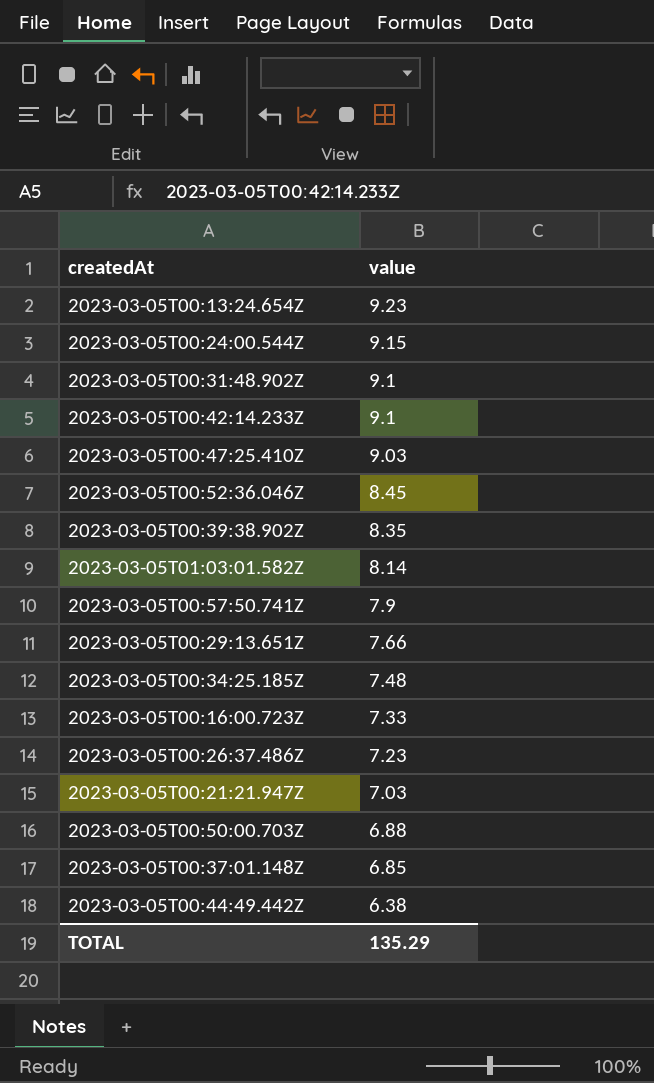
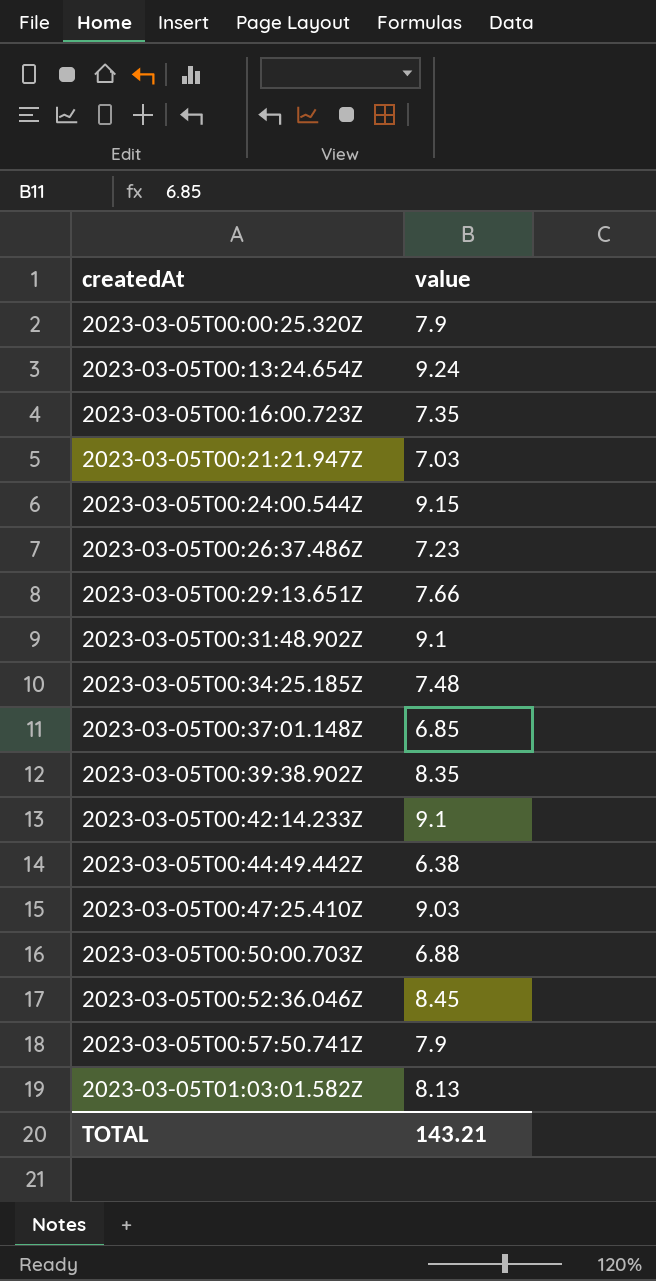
row order: value descending -> createdAt ascending
row 2023-03-05T00:00:25.320Z: none -> 7.9
2023-03-05T00:13:24.654Z | value: 9.23 -> 9.24
2023-03-05T00:16:00.723Z | value: 7.33 -> 7.35
2023-03-05T01:03:01.582Z | value: 8.14 -> 8.13
TOTAL | value: 135.29 -> 143.21

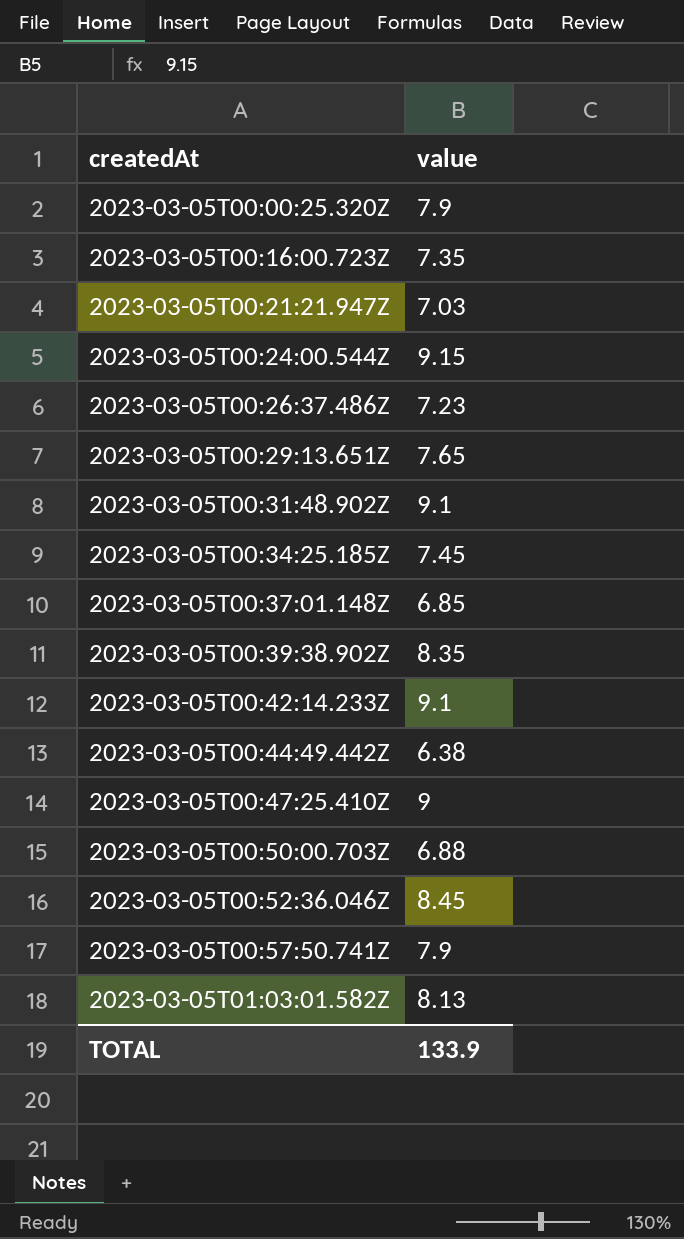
row 2023-03-05T00:13:24.654Z: 9.24 -> none
2023-03-05T00:29:13.651Z | value: 7.66 -> 7.65
2023-03-05T00:34:25.185Z | value: 7.48 -> 7.45
2023-03-05T00:47:25.410Z | value: 9.03 -> 9
TOTAL | value: 143.21 -> 133.9

